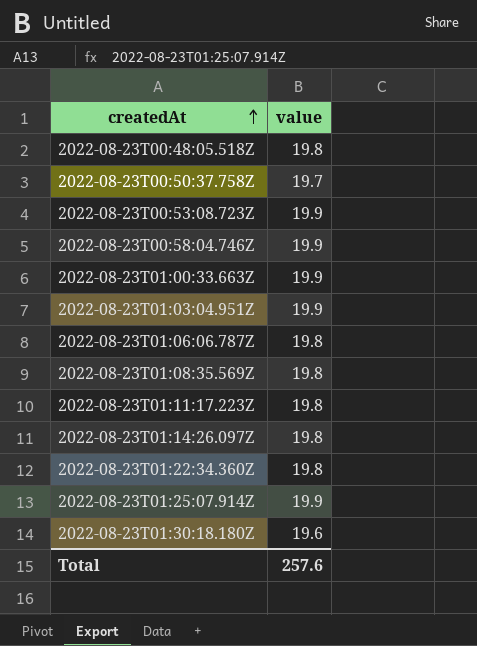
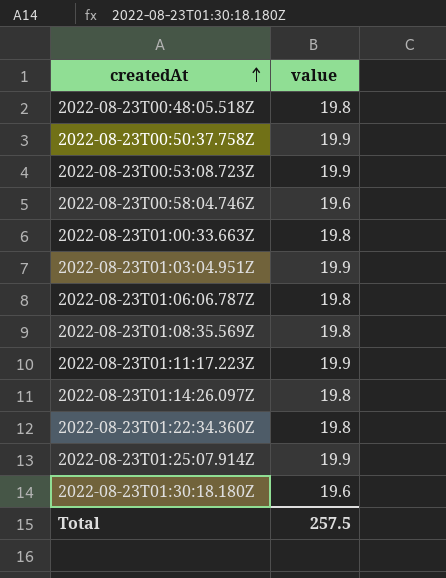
2022-08-23T00:50:37.758Z | value: 19.7 -> 19.9
2022-08-23T00:58:04.746Z | value: 19.9 -> 19.6
2022-08-23T01:00:33.663Z | value: 19.9 -> 19.8
2022-08-23T01:11:17.223Z | value: 19.8 -> 19.9
Total | value: 257.6 -> 257.5

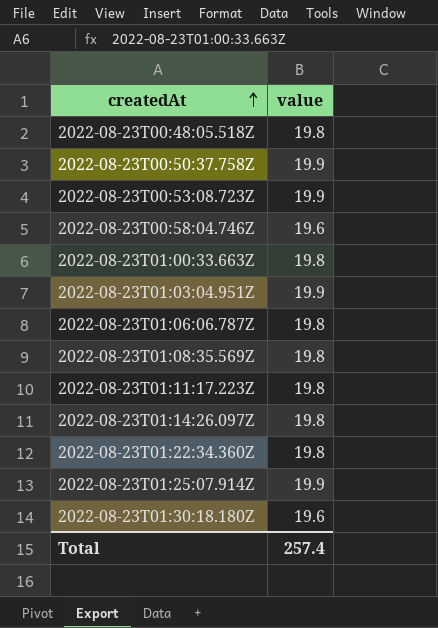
2022-08-23T01:11:17.223Z | value: 19.9 -> 19.8
Total | value: 257.5 -> 257.4

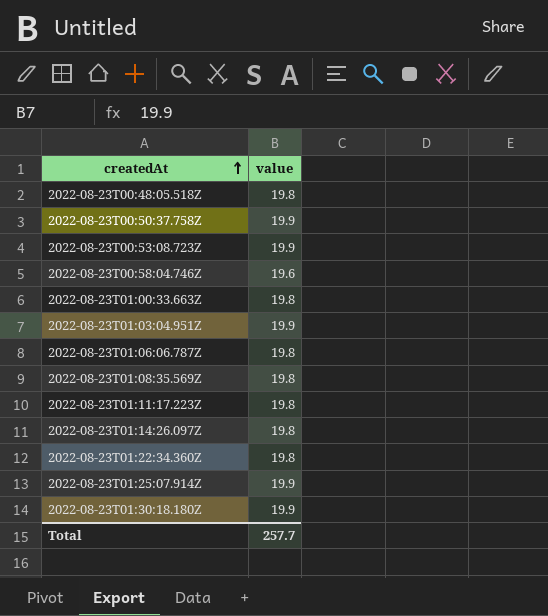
2022-08-23T01:30:18.180Z | value: 19.6 -> 19.9
Total | value: 257.4 -> 257.7

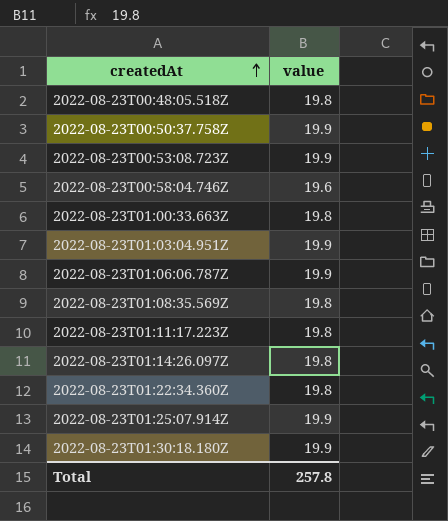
2022-08-23T01:06:06.787Z | value: 19.8 -> 19.9
Total | value: 257.7 -> 257.8

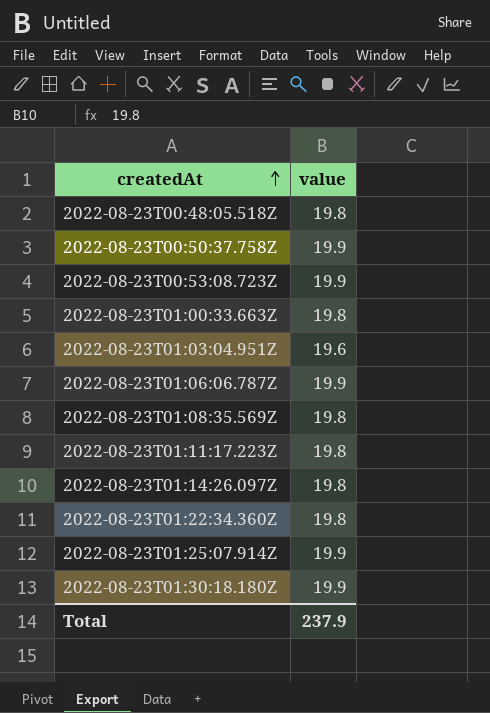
row 2022-08-23T00:58:04.746Z: 19.6 -> none
2022-08-23T01:03:04.951Z | value: 19.9 -> 19.6
Total | value: 257.8 -> 237.9

